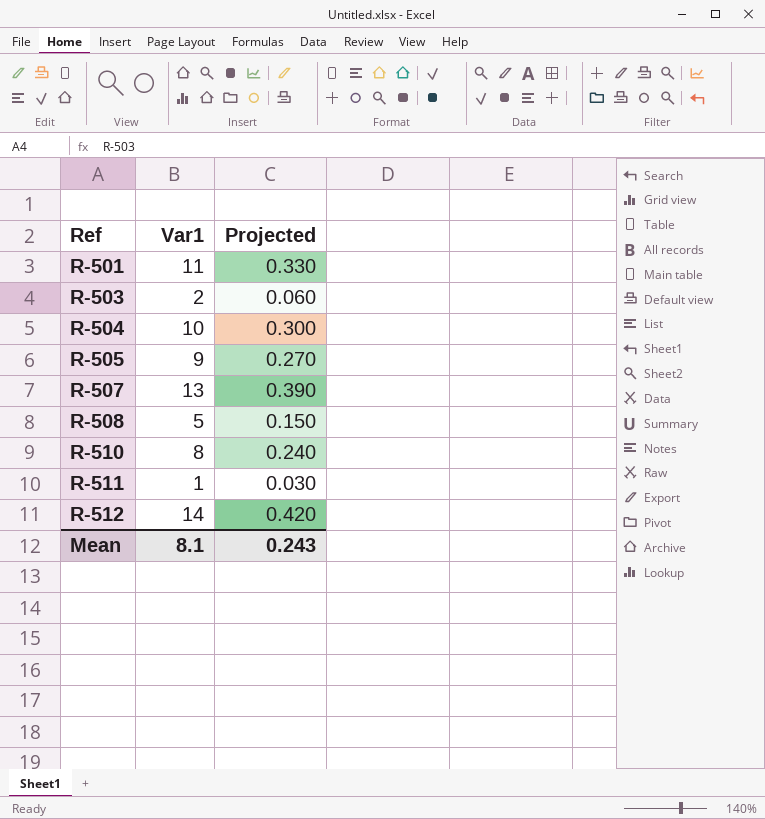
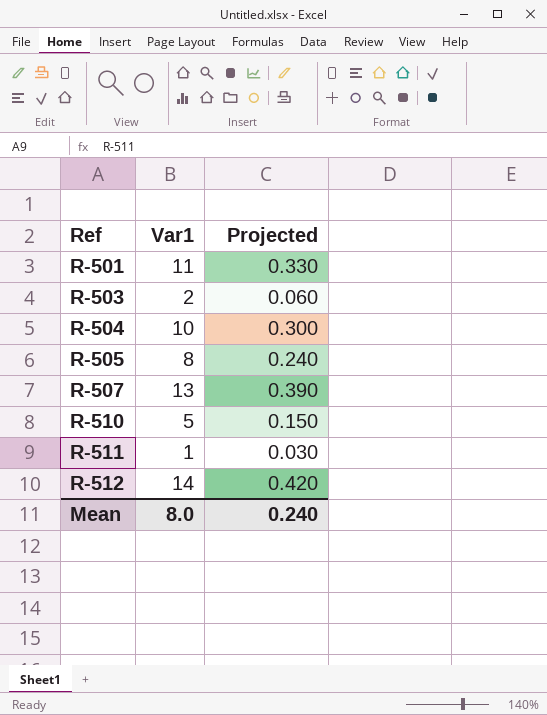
row R-508: 5 | 0.150 -> none
R-505 | Var1: 9 -> 8
R-505 | Projected: 0.270 -> 0.240
R-510 | Var1: 8 -> 5
R-510 | Projected: 0.240 -> 0.150
Mean | Var1: 8.1 -> 8.0
Mean | Projected: 0.243 -> 0.240

